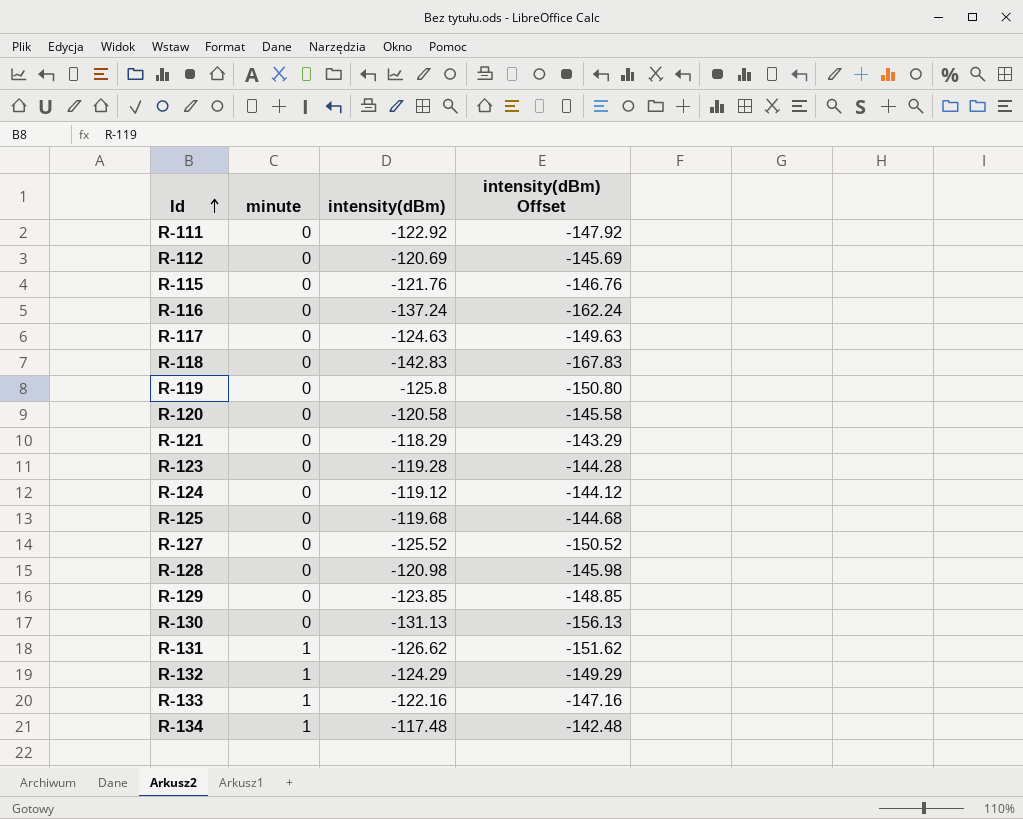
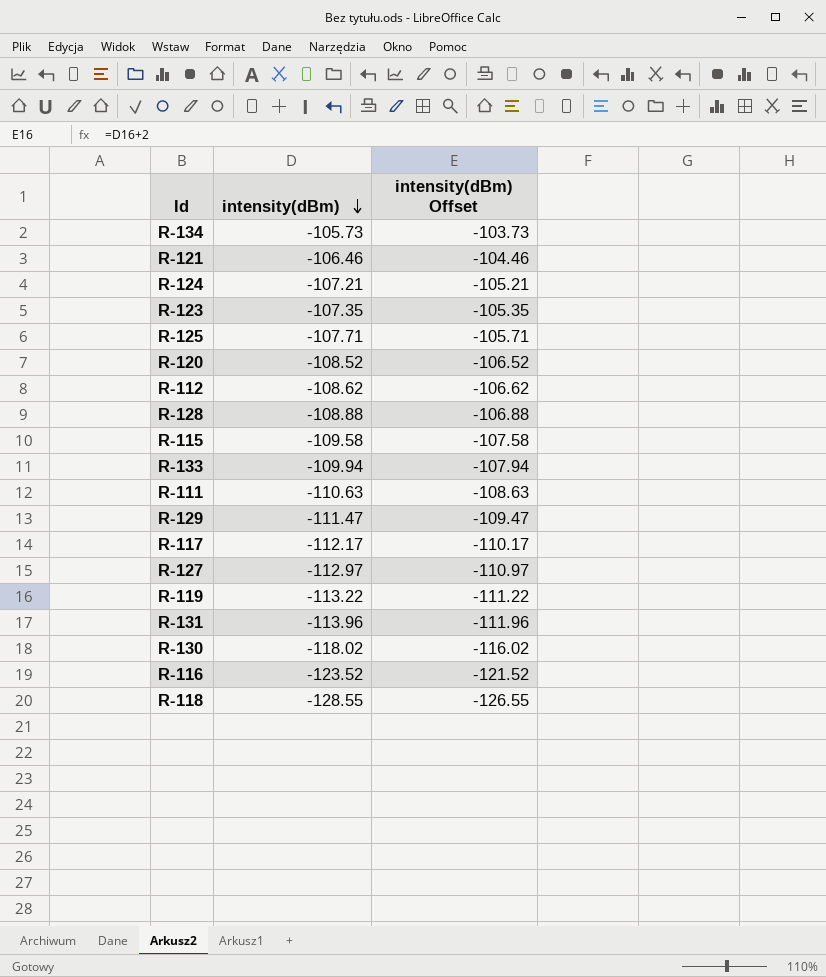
row order: Id ascending -> intensity(dBm) descending
column minute | position: 2 -> none
column intensity(dBm) Offset | formula: [intensity(dBm)] - 25 -> [intensity(dBm)] + 2
row R-132: 1 | -124.29 | -149.29 -> none
R-134 | intensity(dBm): -117.48 -> -105.73
R-121 | intensity(dBm): -118.29 -> -106.46
R-124 | intensity(dBm): -119.12 -> -107.21
R-123 | intensity(dBm): -119.28 -> -107.35
R-125 | intensity(dBm): -119.68 -> -107.71
R-120 | intensity(dBm): -120.58 -> -108.52
R-112 | intensity(dBm): -120.69 -> -108.62
R-128 | intensity(dBm): -120.98 -> -108.88
R-115 | intensity(dBm): -121.76 -> -109.58
R-133 | intensity(dBm): -122.16 -> -109.94
R-111 | intensity(dBm): -122.92 -> -110.63
R-129 | intensity(dBm): -123.85 -> -111.47
R-117 | intensity(dBm): -124.63 -> -112.17
R-127 | intensity(dBm): -125.52 -> -112.97
R-119 | intensity(dBm): -125.8 -> -113.22
R-131 | intensity(dBm): -126.62 -> -113.96
R-130 | intensity(dBm): -131.13 -> -118.02
R-116 | intensity(dBm): -137.24 -> -123.52
R-118 | intensity(dBm): -142.83 -> -128.55

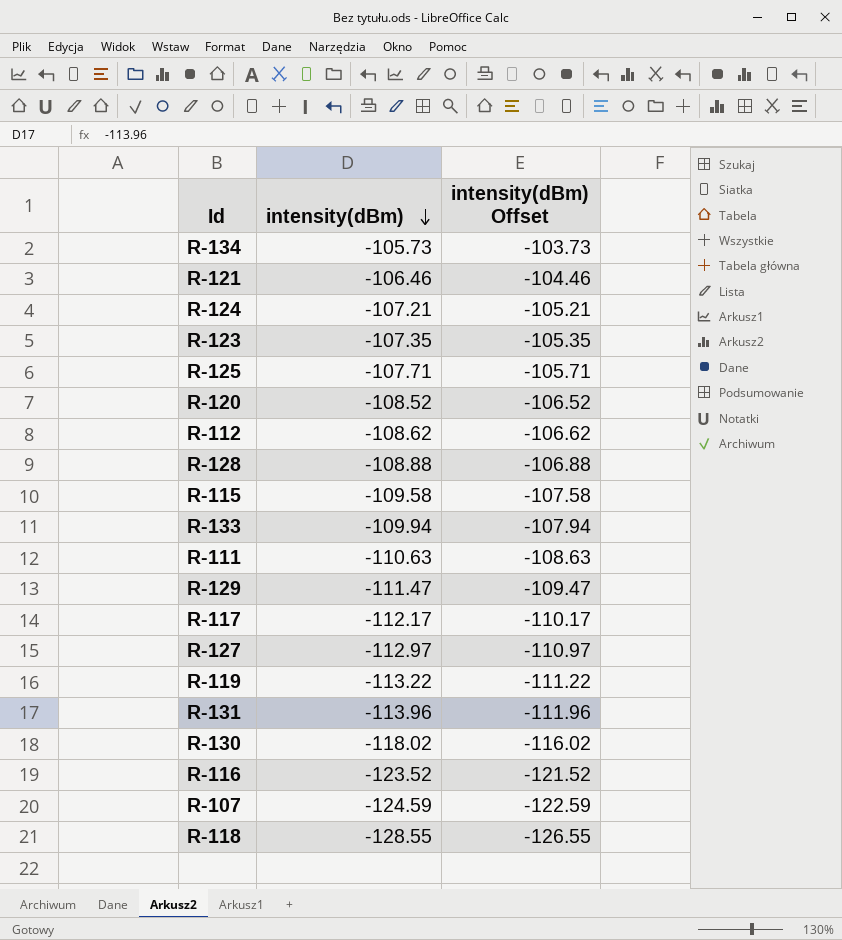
row R-107: none -> -124.59 | -122.59

